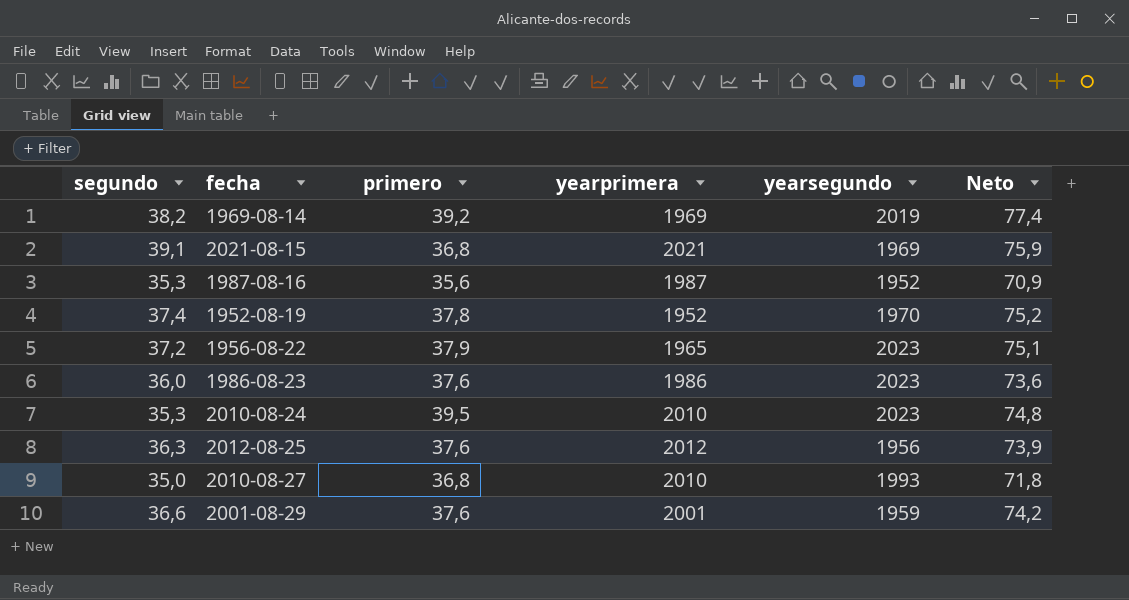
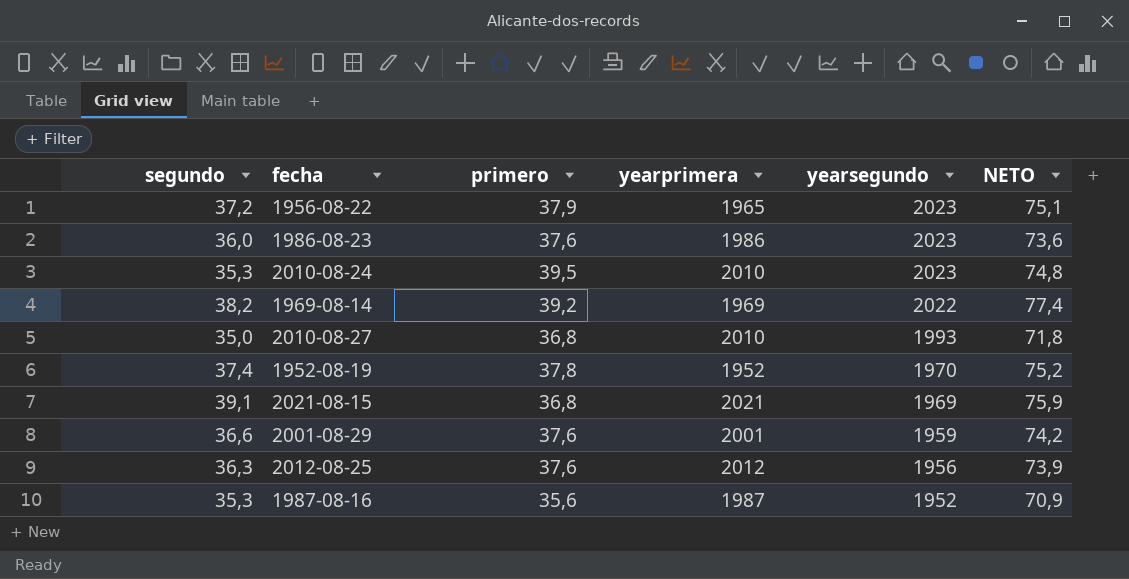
row order: none -> yearsegundo descending
column name: Neto -> NETO
1969-08-14 | yearsegundo: 2019 -> 2022

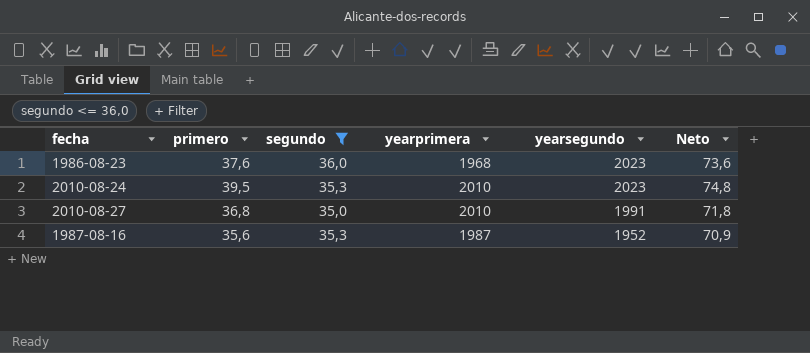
filter: none -> segundo <= 36,0
column segundo | position: 1 -> 3
column name: NETO -> Neto
1986-08-23 | yearprimera: 1986 -> 1968
2010-08-27 | yearsegundo: 1993 -> 1991

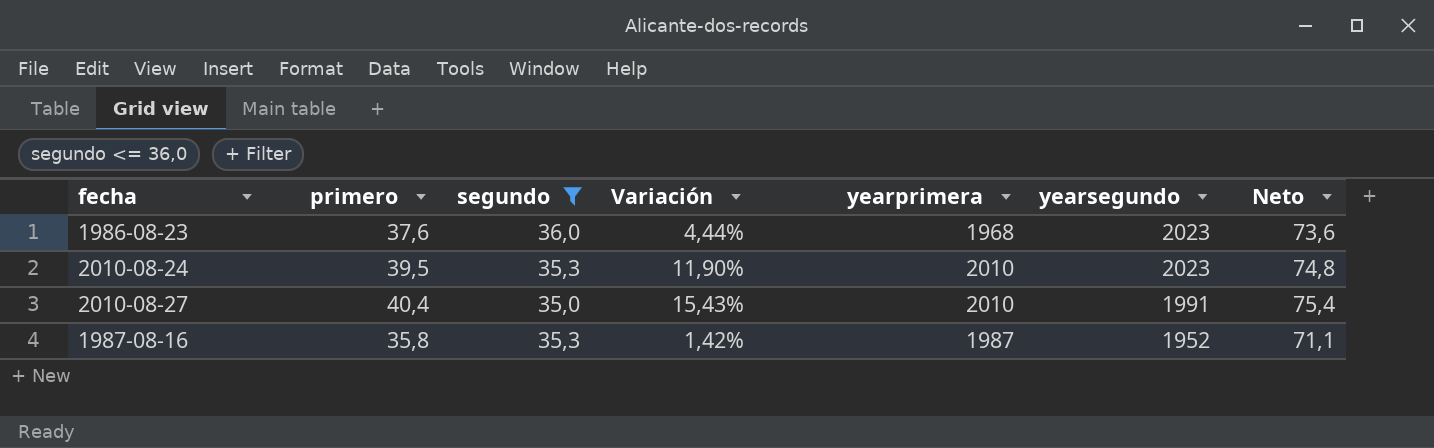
column Variación | formula: none -> ([primero] - [segundo]) / [segundo]
2010-08-27 | primero: 36,8 -> 40,4
2010-08-27 | Neto: 71,8 -> 75,4
1987-08-16 | primero: 35,6 -> 35,8
1987-08-16 | Neto: 70,9 -> 71,1

